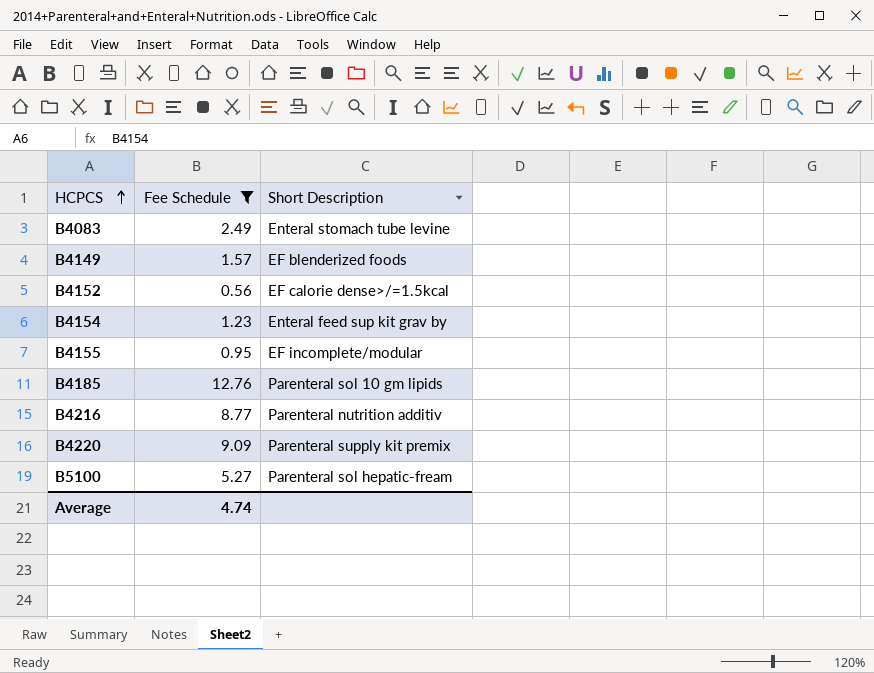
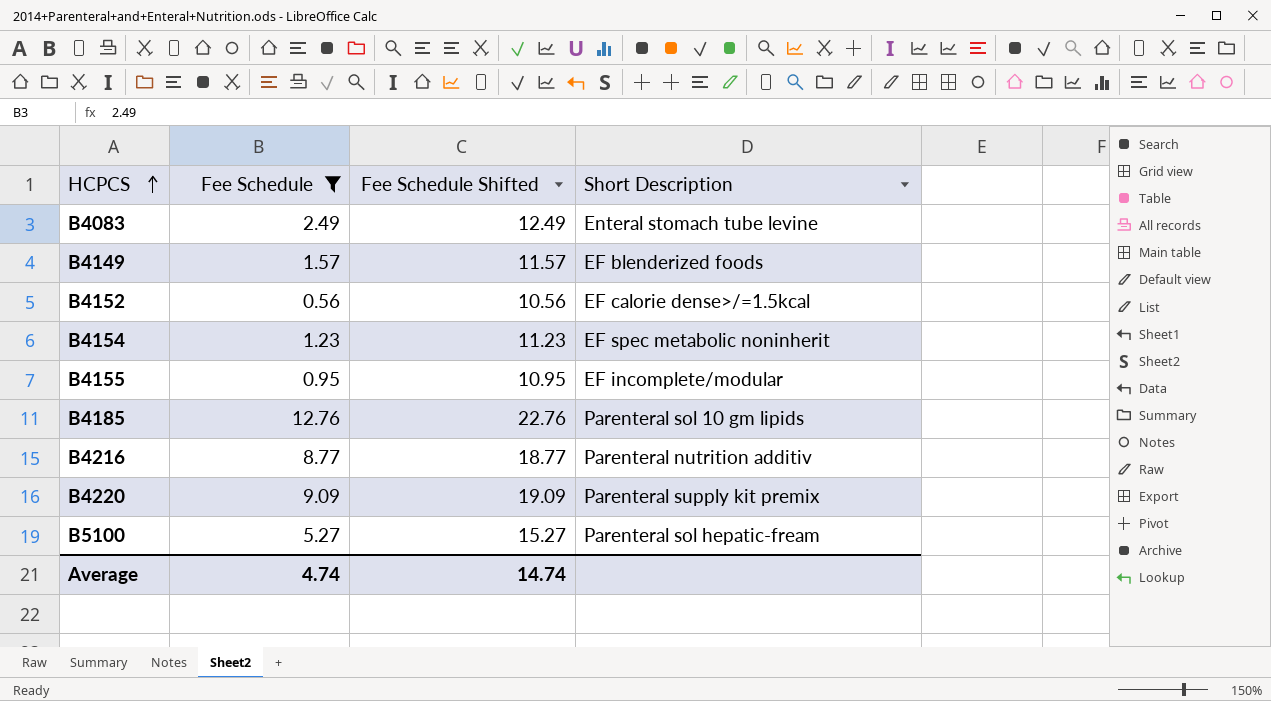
column Fee Schedule Shifted | formula: none -> [Fee Schedule] + 10
B4154 | Short Description: Enteral feed sup kit grav by -> EF spec metabolic noninherit

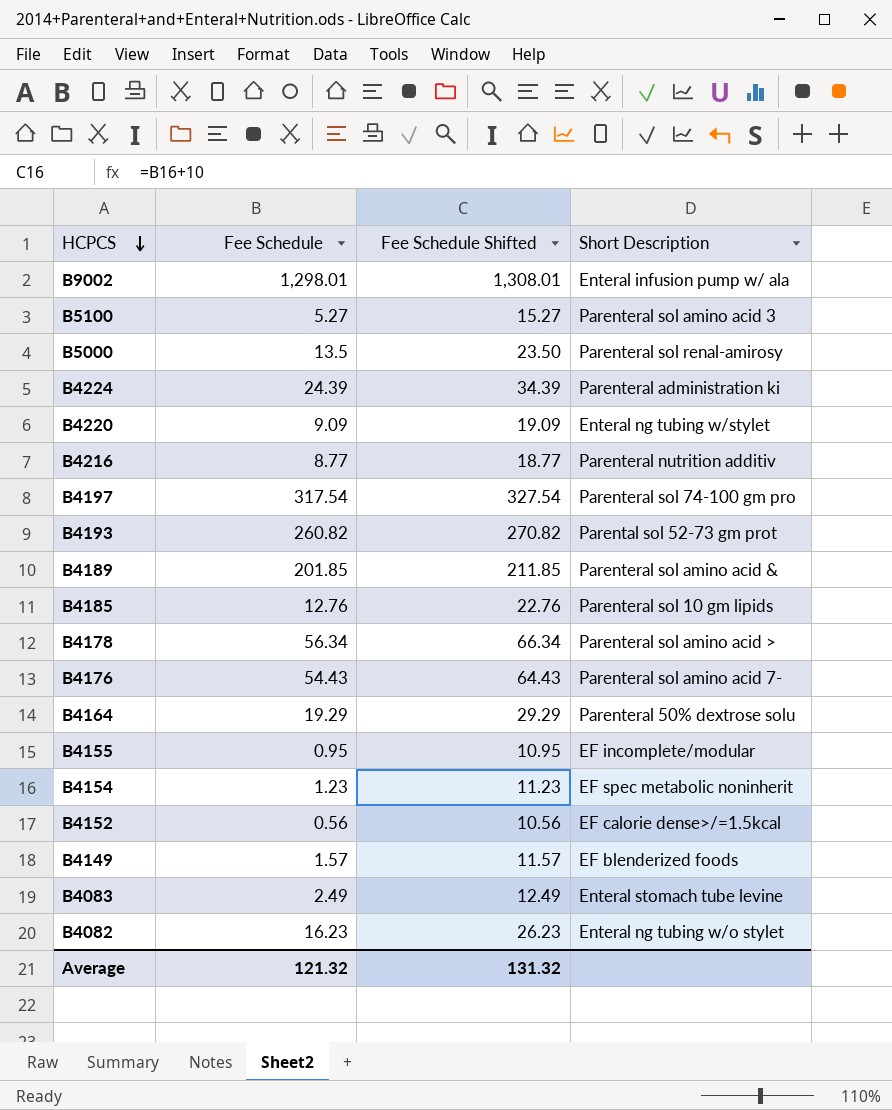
filter: Fee Schedule <= 12.76 -> none
row order: HCPCS ascending -> HCPCS descending
B5100 | Short Description: Parenteral sol hepatic-fream -> Parenteral sol amino acid 3
B4220 | Short Description: Parenteral supply kit premix -> Enteral ng tubing w/stylet
Average | Fee Schedule: 4.74 -> 121.32
Average | Fee Schedule Shifted: 14.74 -> 131.32

